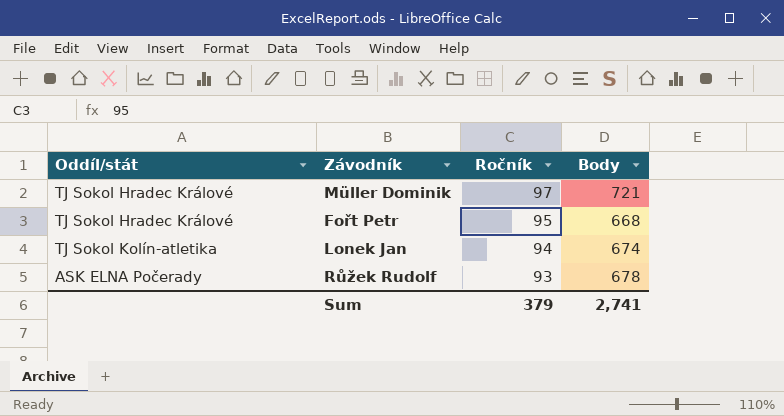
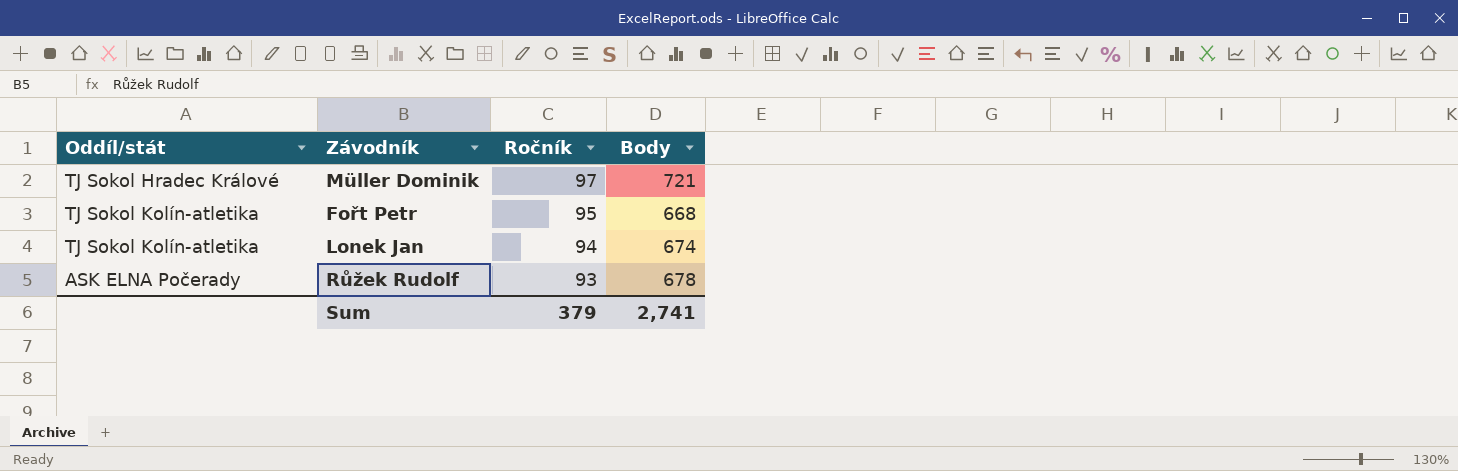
Fořt Petr | Oddíl/stát: TJ Sokol Hradec Králové -> TJ Sokol Kolín-atletika

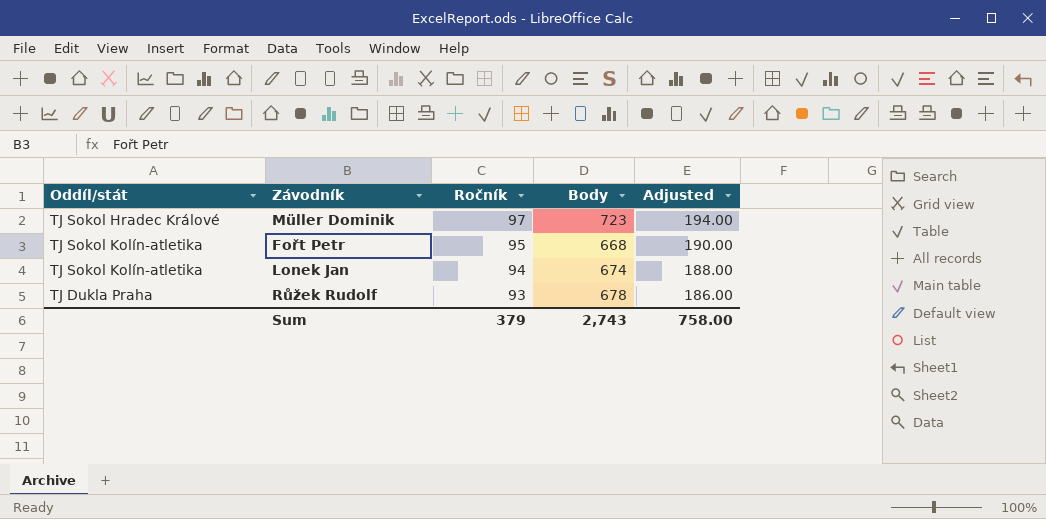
column Adjusted | formula: none -> [Ročník] * 2
Müller Dominik | Body: 721 -> 723
Růžek Rudolf | Oddíl/stát: ASK ELNA Počerady -> TJ Dukla Praha
Sum | Body: 2,741 -> 2,743

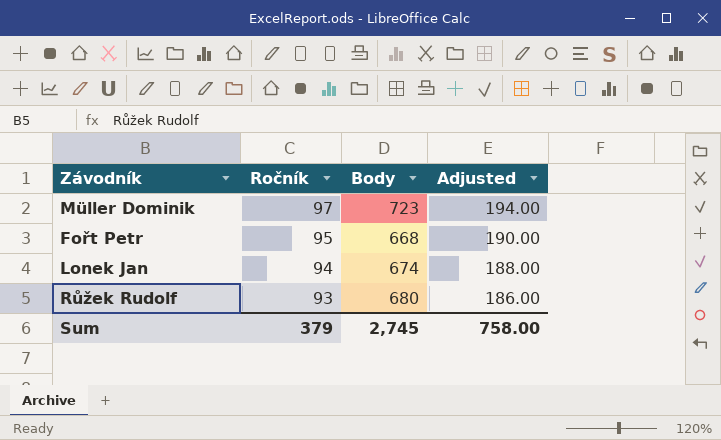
column Oddíl/stát | position: 1 -> none
Růžek Rudolf | Body: 678 -> 680
Sum | Body: 2,743 -> 2,745

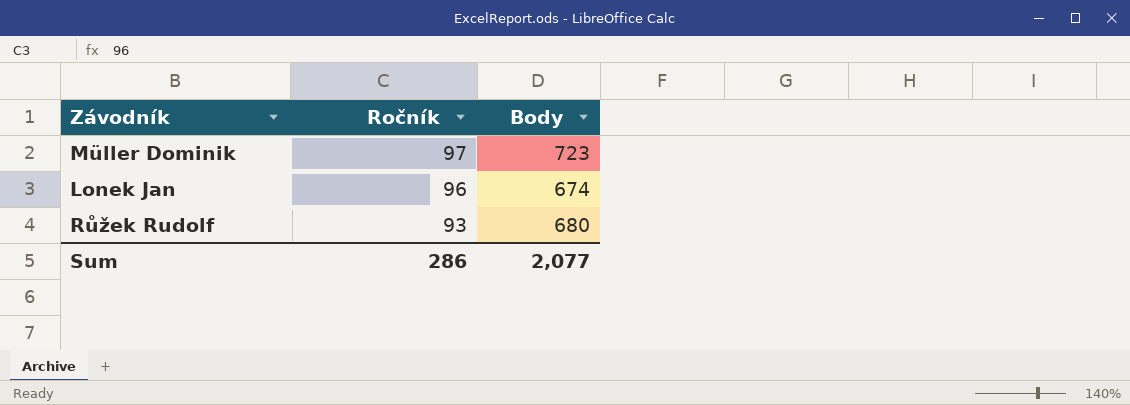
column Adjusted | formula: [Ročník] * 2 -> none
row Fořt Petr: 95 | 668 | 190.00 -> none
Lonek Jan | Ročník: 94 -> 96
Sum | Ročník: 379 -> 286
Sum | Body: 2,745 -> 2,077

